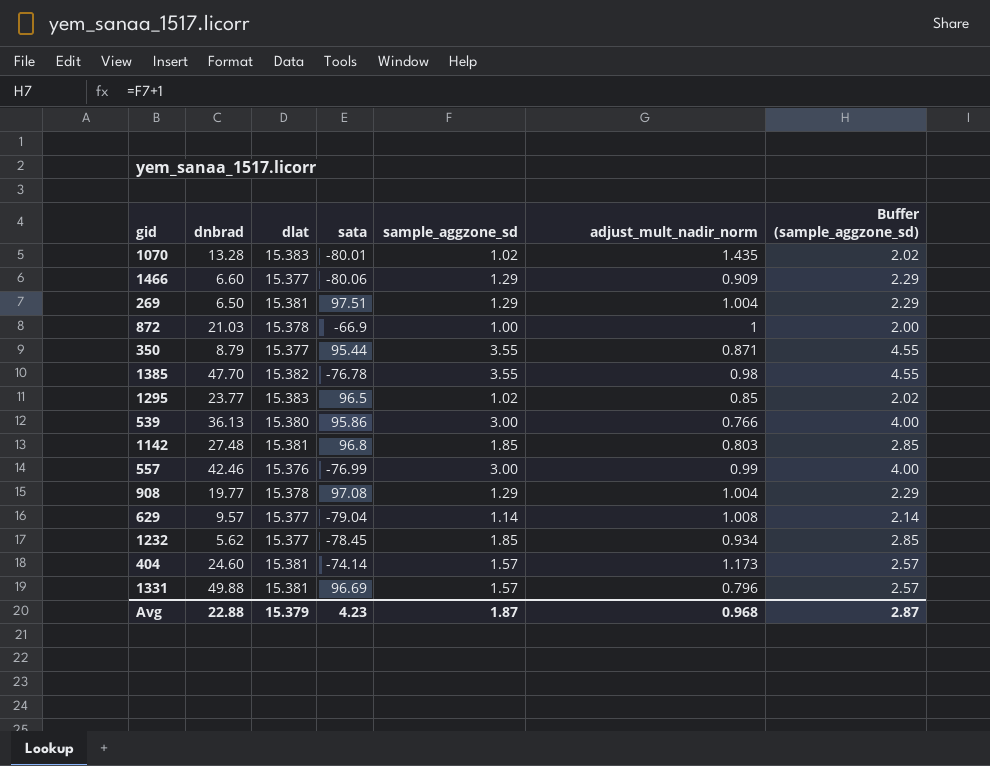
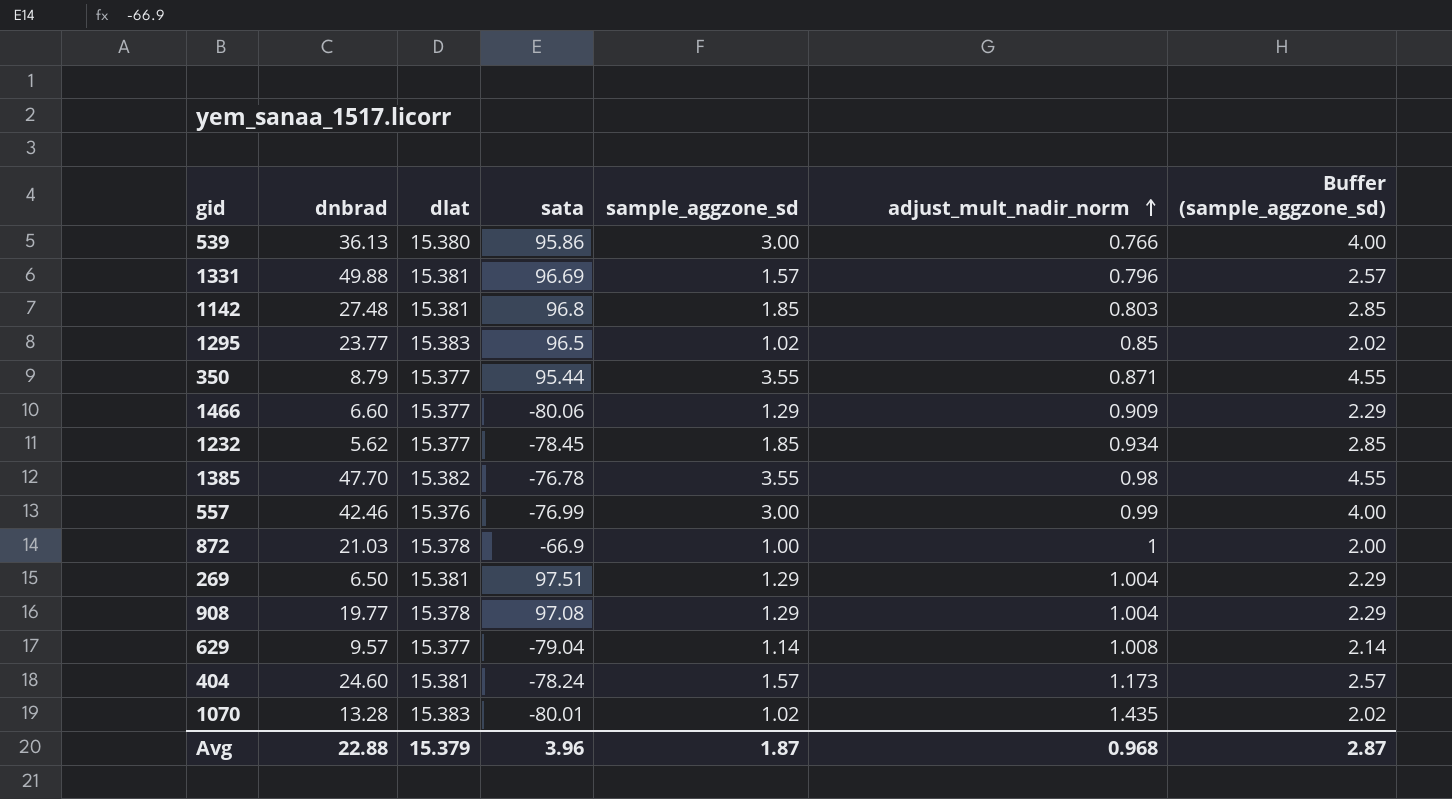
row order: none -> adjust_mult_nadir_norm ascending
404 | sata: -74.14 -> -78.24
Avg | sata: 4.23 -> 3.96

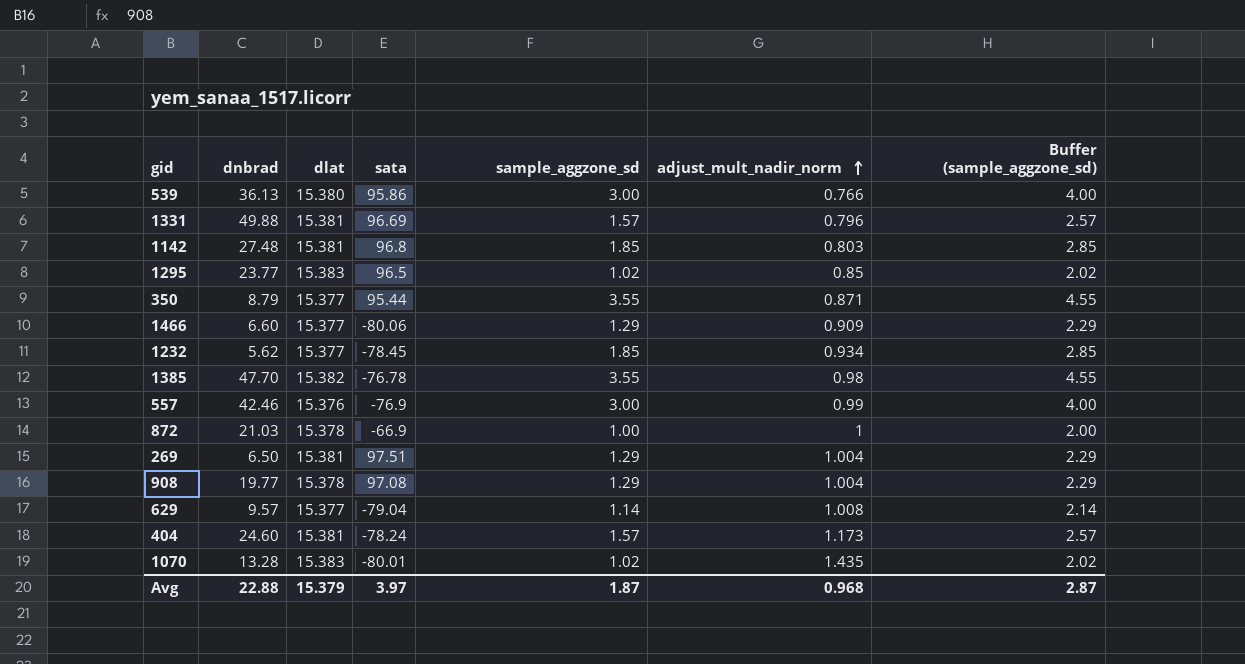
557 | sata: -76.99 -> -76.9
Avg | sata: 3.96 -> 3.97

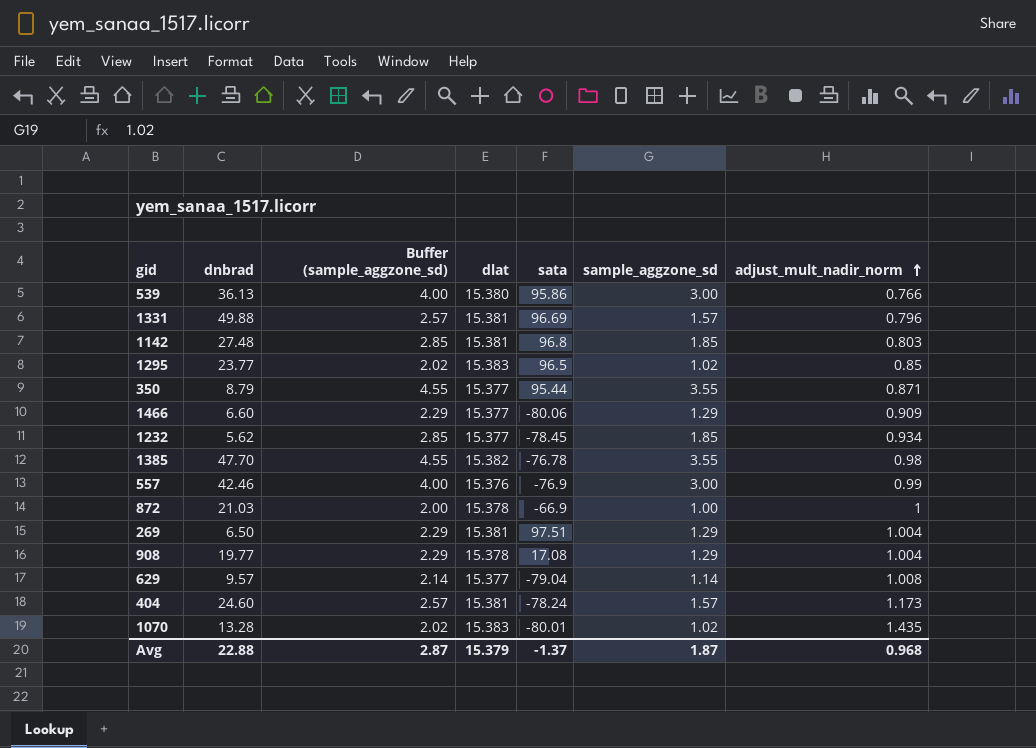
column Buffer (sample_aggzone_sd) | position: 7 -> 3
908 | sata: 97.08 -> 17.08
Avg | sata: 3.97 -> -1.37

